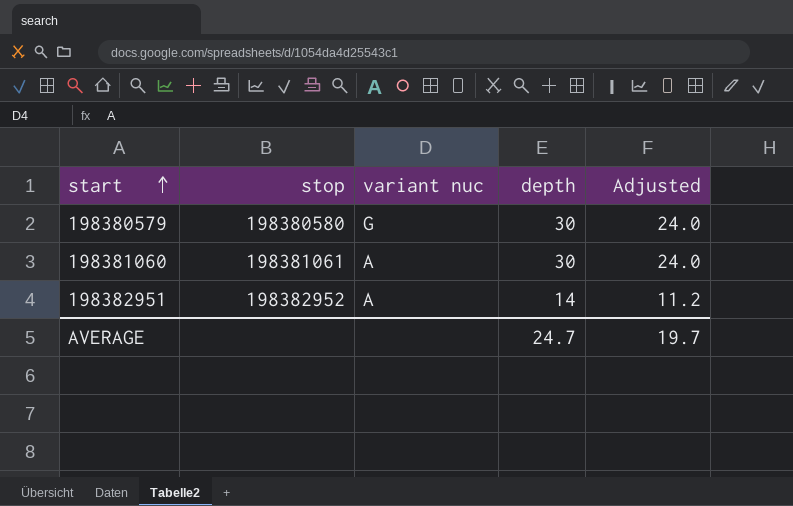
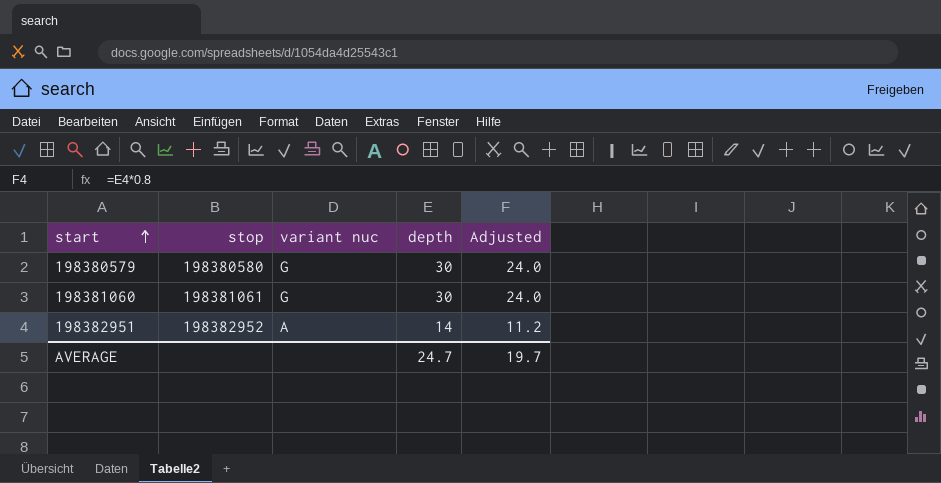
198381060 | variant nuc: A -> G

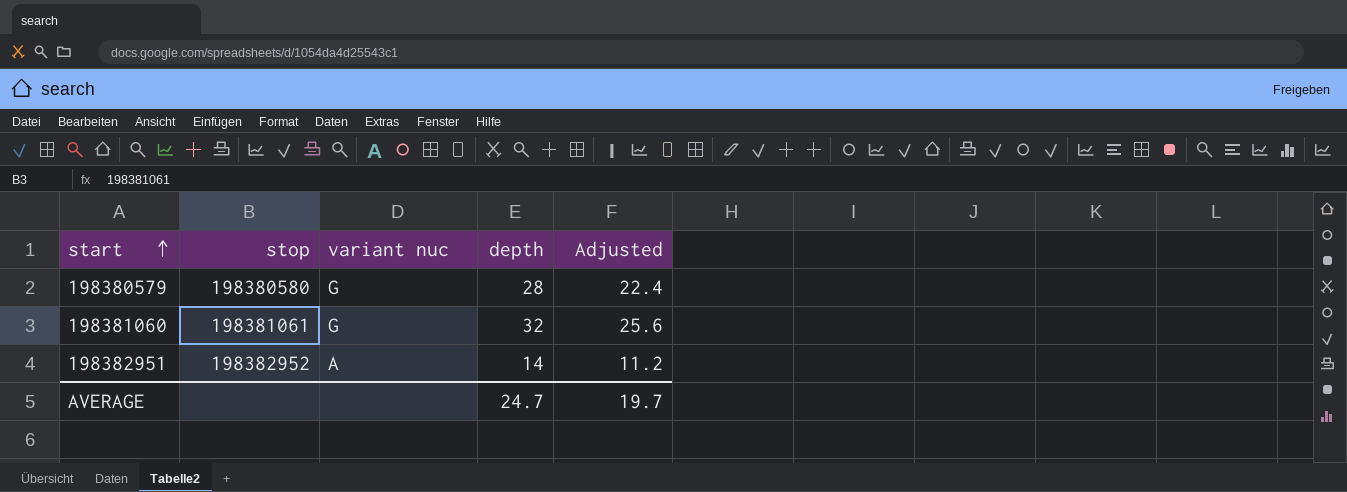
198380579 | depth: 30 -> 28
198380579 | Adjusted: 24.0 -> 22.4
198381060 | depth: 30 -> 32
198381060 | Adjusted: 24.0 -> 25.6

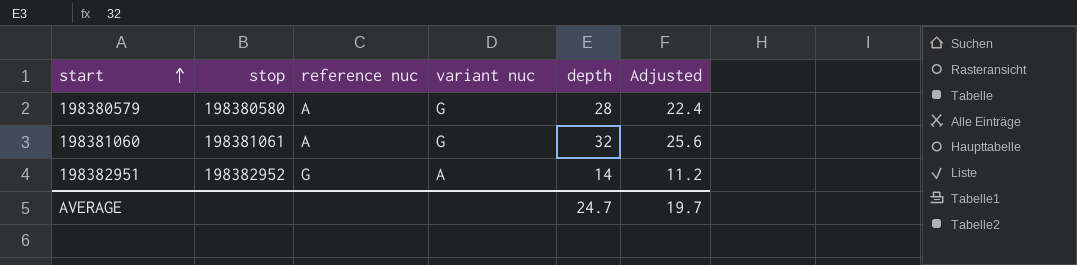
column reference nuc | position: none -> 3

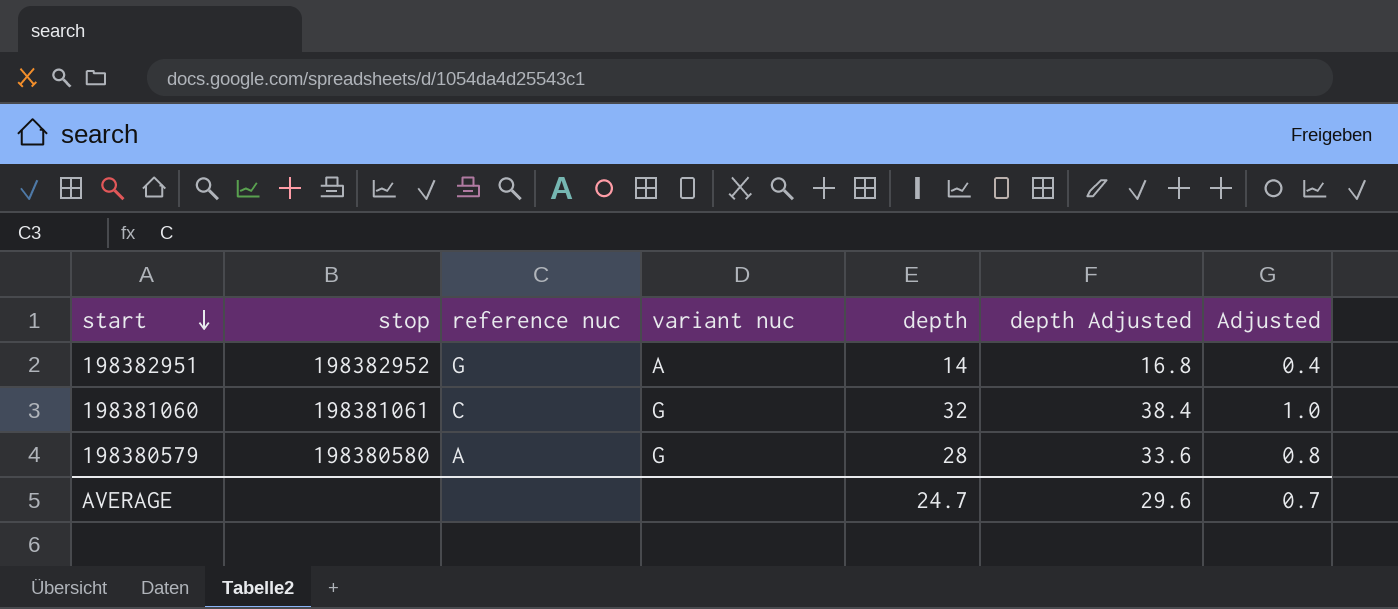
row order: start ascending -> start descending
column depth Adjusted | formula: none -> [depth] * 1.2
column Adjusted | formula: [depth] * 0.8 -> [depth] * 0.03
198381060 | reference nuc: A -> C
AVERAGE | Adjusted: 19.7 -> 0.7

